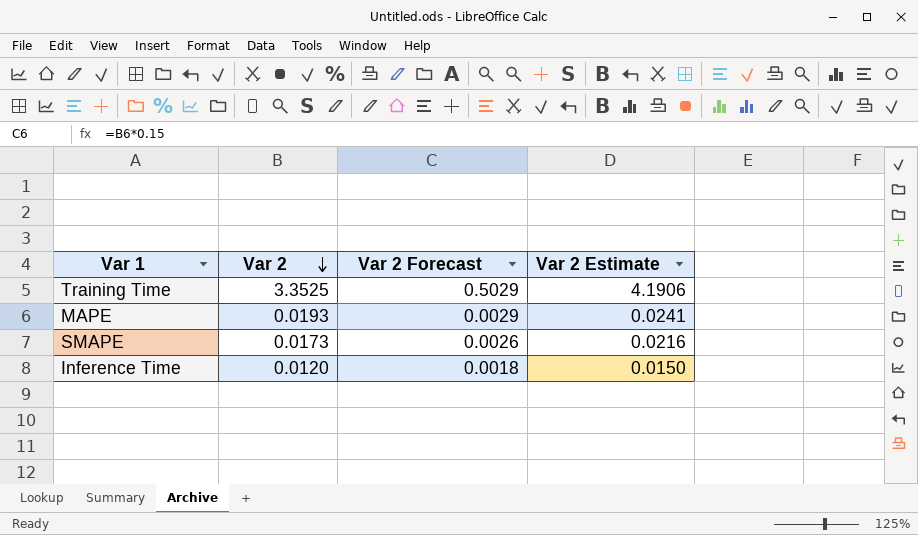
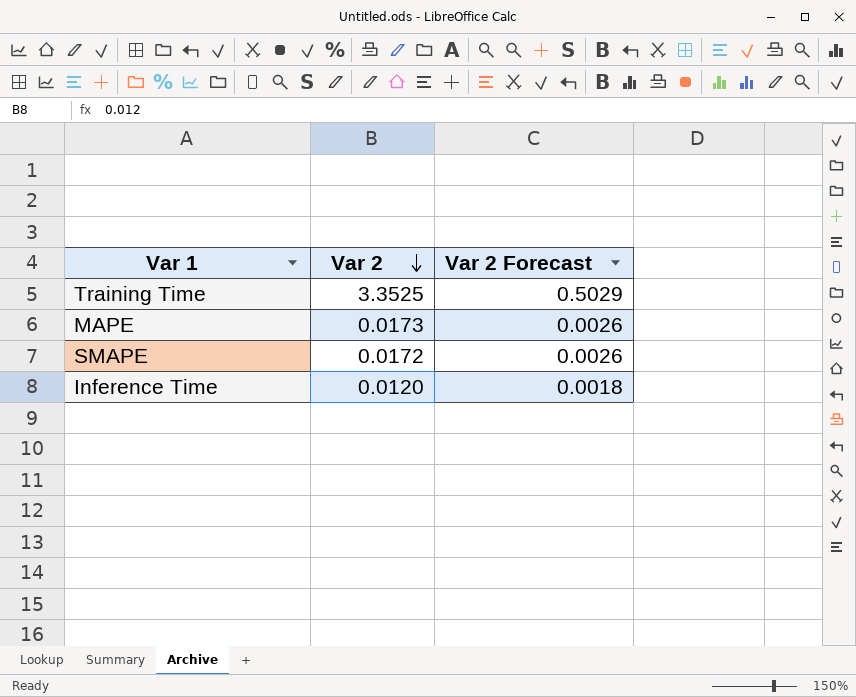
column Var 2 Estimate | formula: [Var 2] * 1.25 -> none
MAPE | Var 2: 0.0193 -> 0.0173
MAPE | Var 2 Forecast: 0.0029 -> 0.0026
SMAPE | Var 2: 0.0173 -> 0.0172

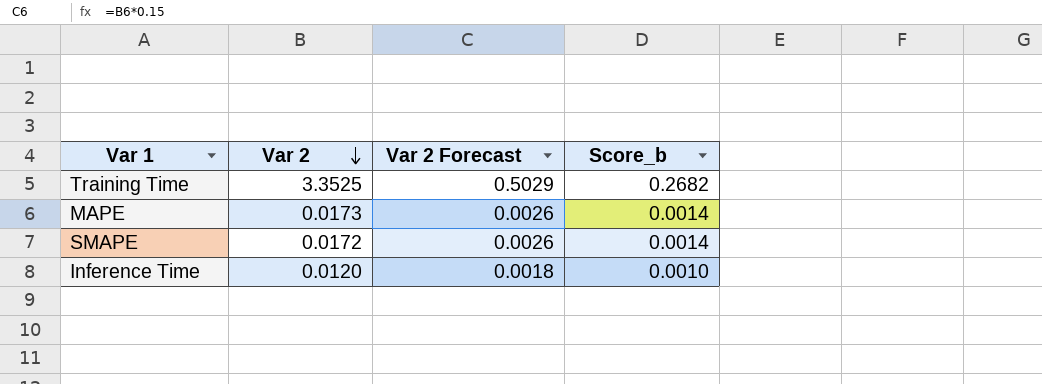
column Score_b | formula: none -> [Var 2] * 0.08

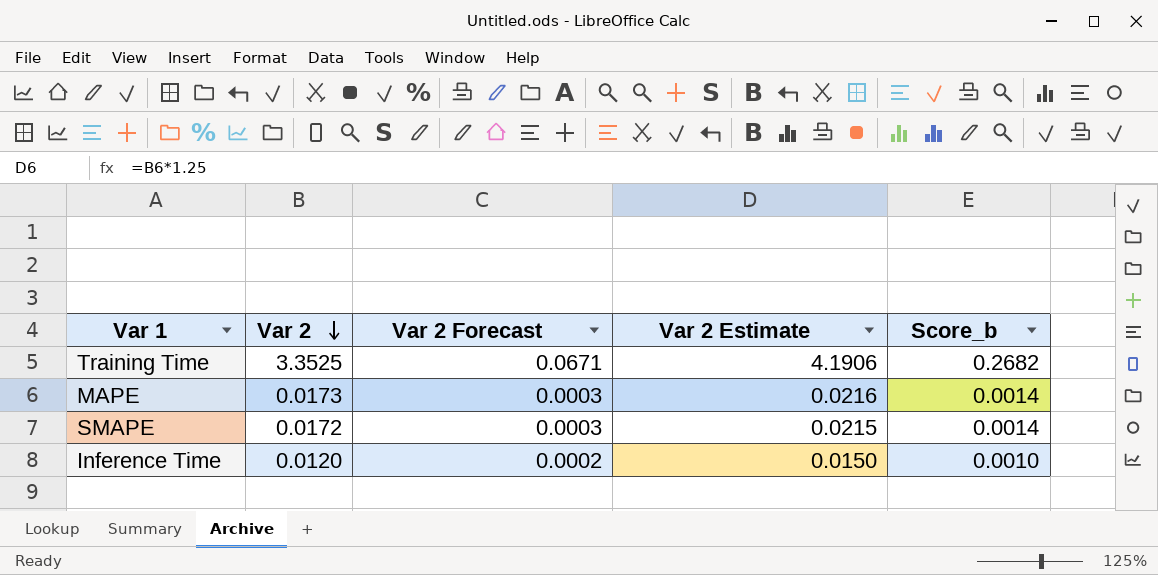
column Var 2 Forecast | formula: [Var 2] * 0.15 -> [Var 2] * 0.02
column Var 2 Estimate | formula: none -> [Var 2] * 1.25

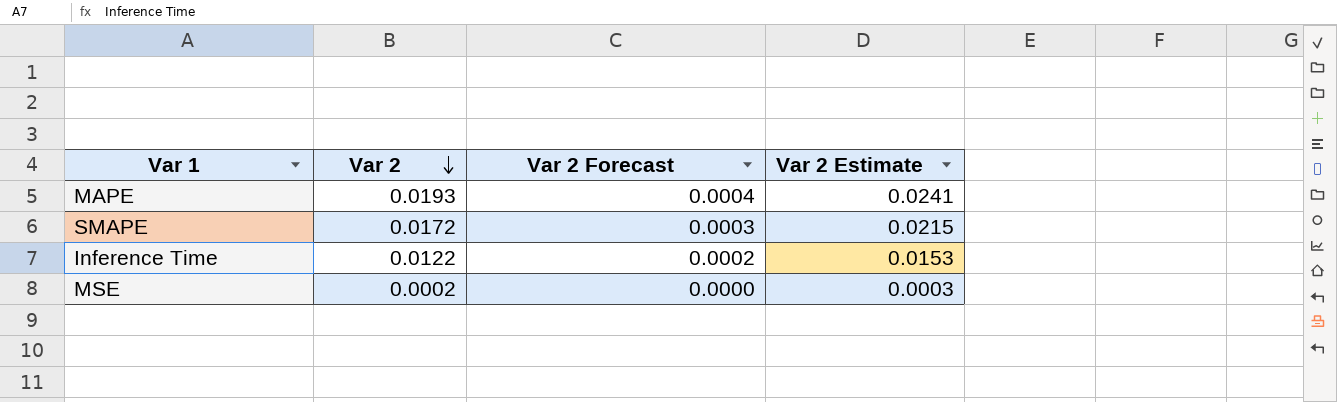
column Score_b | formula: [Var 2] * 0.08 -> none
row Training Time: 3.3525 | 0.0671 | 4.1906 | 0.2682 -> none
MAPE | Var 2: 0.0173 -> 0.0193
MAPE | Var 2 Forecast: 0.0003 -> 0.0004
MAPE | Var 2 Estimate: 0.0216 -> 0.0241
Inference Time | Var 2: 0.0120 -> 0.0122
Inference Time | Var 2 Estimate: 0.0150 -> 0.0153
row MSE: none -> 0.0002 | 0.0000 | 0.0003

